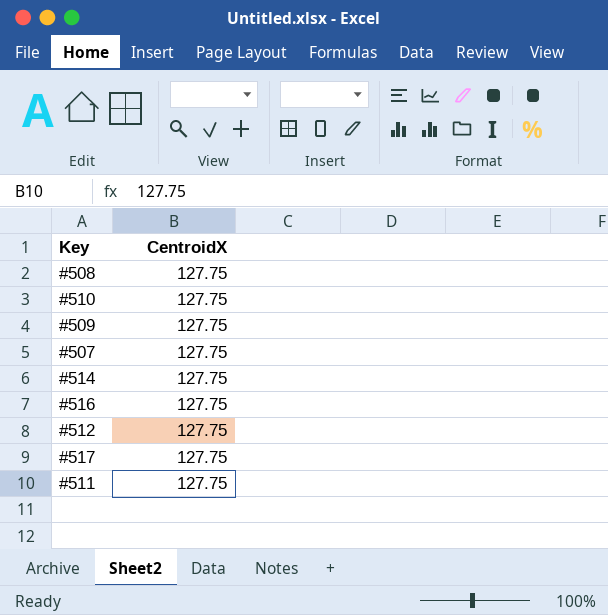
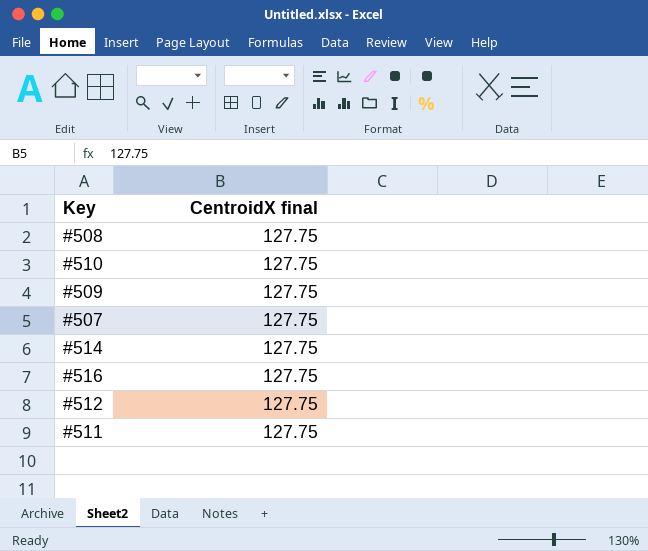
column name: CentroidX -> CentroidX final
row #517: 127.75 -> none

